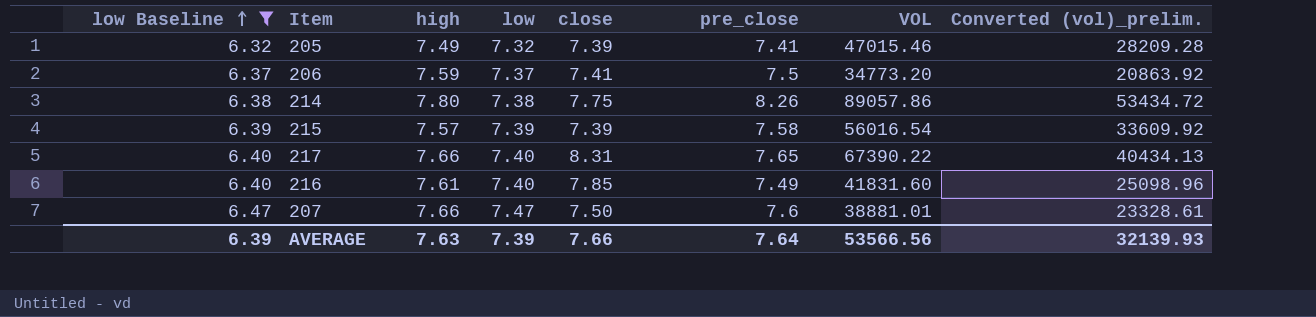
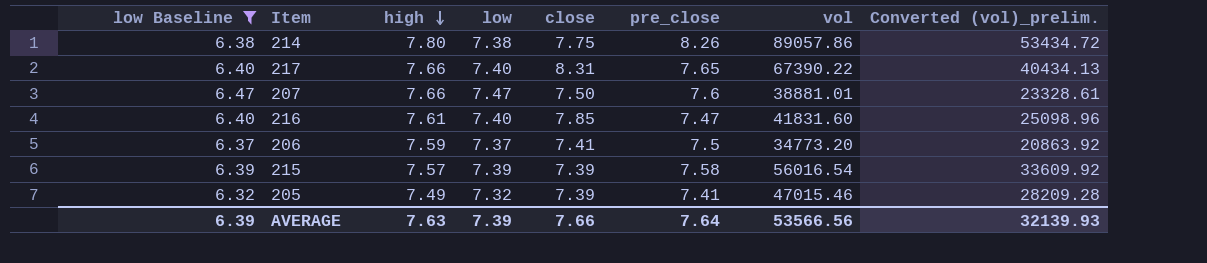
row order: low Baseline ascending -> high descending
column name: VOL -> vol
216 | pre_close: 7.49 -> 7.47

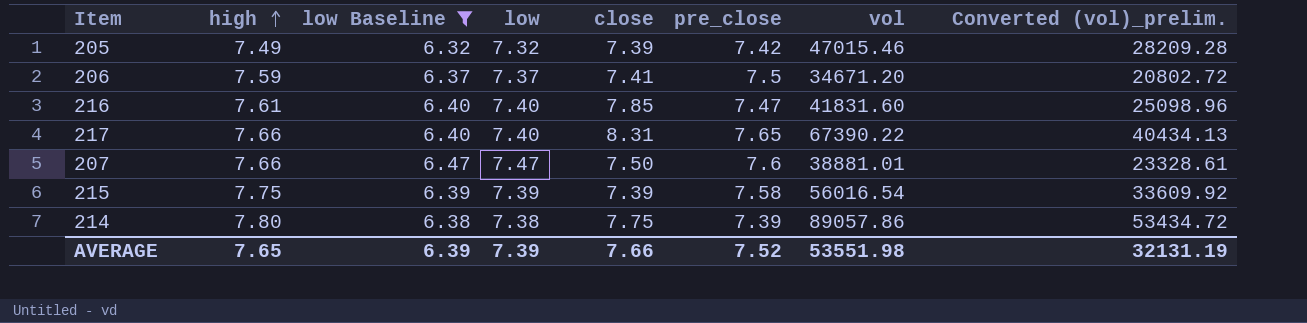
row order: high descending -> high ascending
column low Baseline | position: 1 -> 3
205 | pre_close: 7.41 -> 7.42
206 | vol: 34773.20 -> 34671.20
206 | Converted (vol)_prelim.: 20863.92 -> 20802.72
215 | high: 7.57 -> 7.75
214 | pre_close: 8.26 -> 7.39
AVERAGE | high: 7.63 -> 7.65
AVERAGE | pre_close: 7.64 -> 7.52
AVERAGE | vol: 53566.56 -> 53551.98
AVERAGE | Converted (vol)_prelim.: 32139.93 -> 32131.19

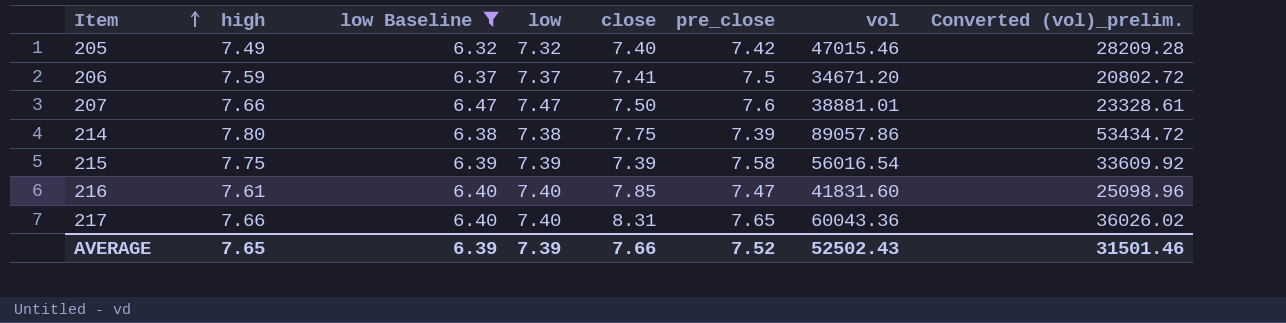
row order: high ascending -> Item ascending
205 | close: 7.39 -> 7.40
217 | vol: 67390.22 -> 60043.36
217 | Converted (vol)_prelim.: 40434.13 -> 36026.02
AVERAGE | vol: 53551.98 -> 52502.43
AVERAGE | Converted (vol)_prelim.: 32131.19 -> 31501.46

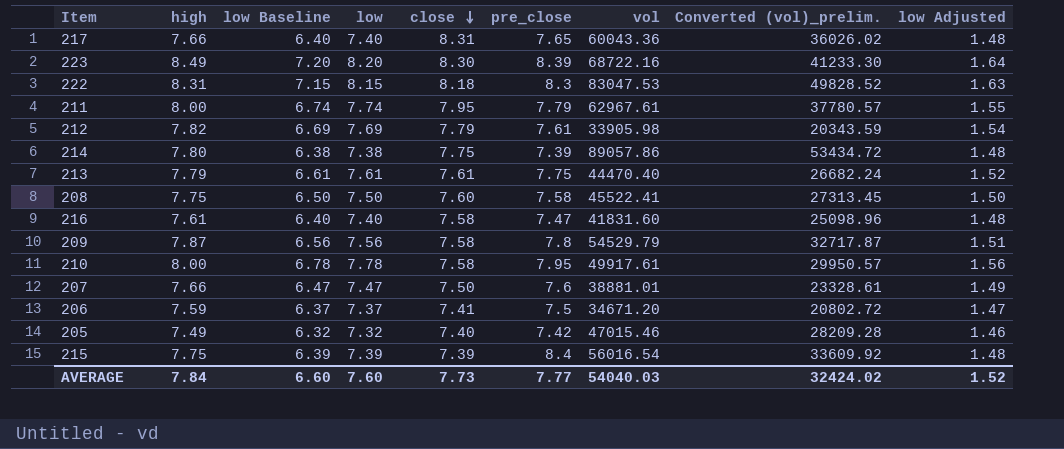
filter: low Baseline <= 6.47 -> none
row order: Item ascending -> close descending
column low Adjusted | formula: none -> [low] * 0.2
216 | close: 7.85 -> 7.58
215 | pre_close: 7.58 -> 8.4
AVERAGE | high: 7.65 -> 7.84
AVERAGE | low Baseline: 6.39 -> 6.60
AVERAGE | low: 7.39 -> 7.60
AVERAGE | close: 7.66 -> 7.73
AVERAGE | pre_close: 7.52 -> 7.77
AVERAGE | vol: 52502.43 -> 54040.03
AVERAGE | Converted (vol)_prelim.: 31501.46 -> 32424.02

